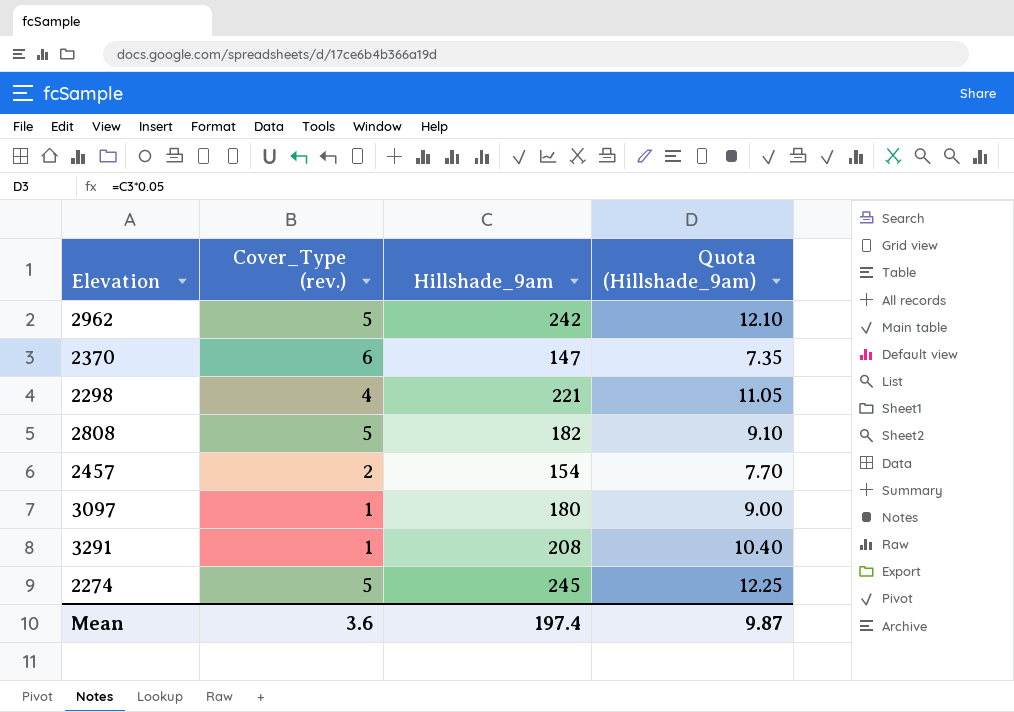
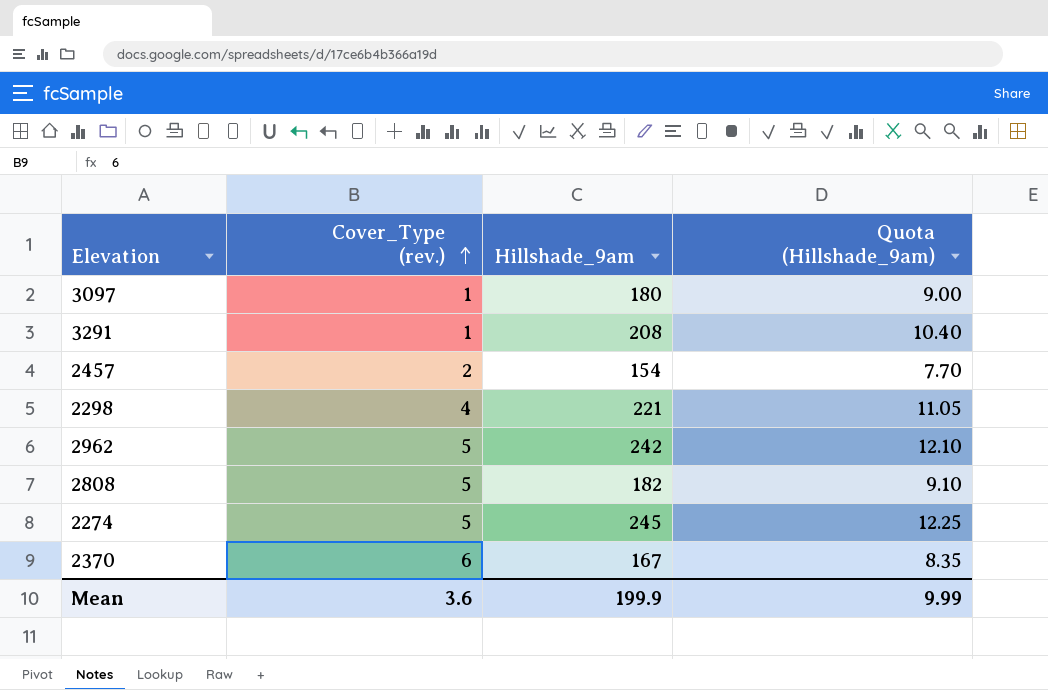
row order: none -> Cover_Type (rev.) ascending
2370 | Hillshade_9am: 147 -> 167
2370 | Quota (Hillshade_9am): 7.35 -> 8.35
Mean | Hillshade_9am: 197.4 -> 199.9
Mean | Quota (Hillshade_9am): 9.87 -> 9.99

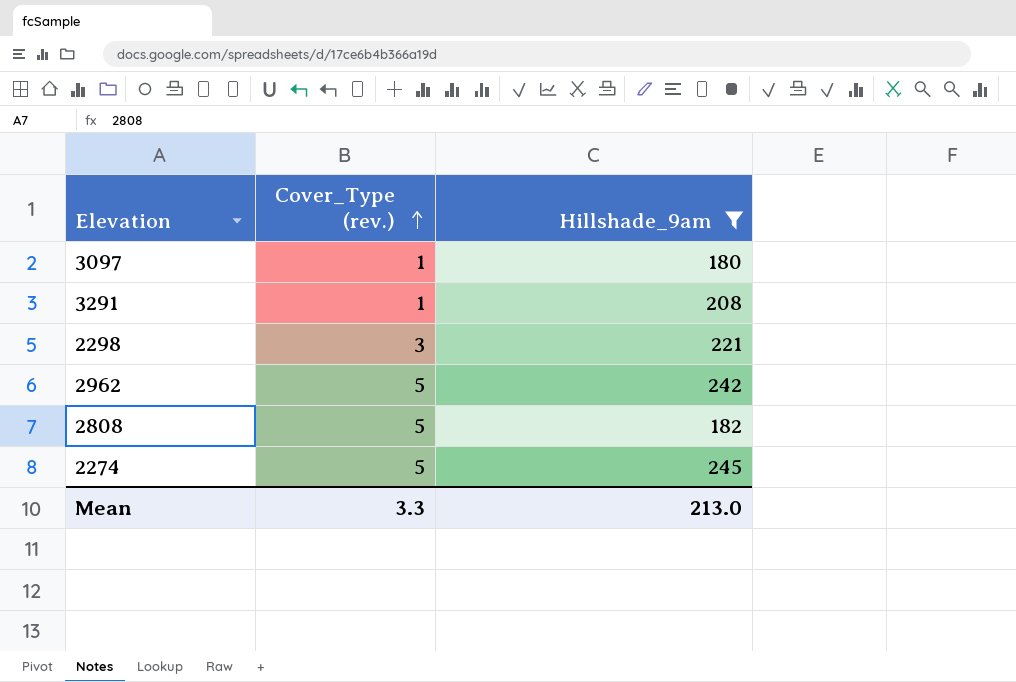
filter: none -> Hillshade_9am >= 180
column Quota (Hillshade_9am) | formula: [Hillshade_9am] * 0.05 -> none
2298 | Cover_Type (rev.): 4 -> 3
Mean | Cover_Type (rev.): 3.6 -> 3.3
Mean | Hillshade_9am: 199.9 -> 213.0

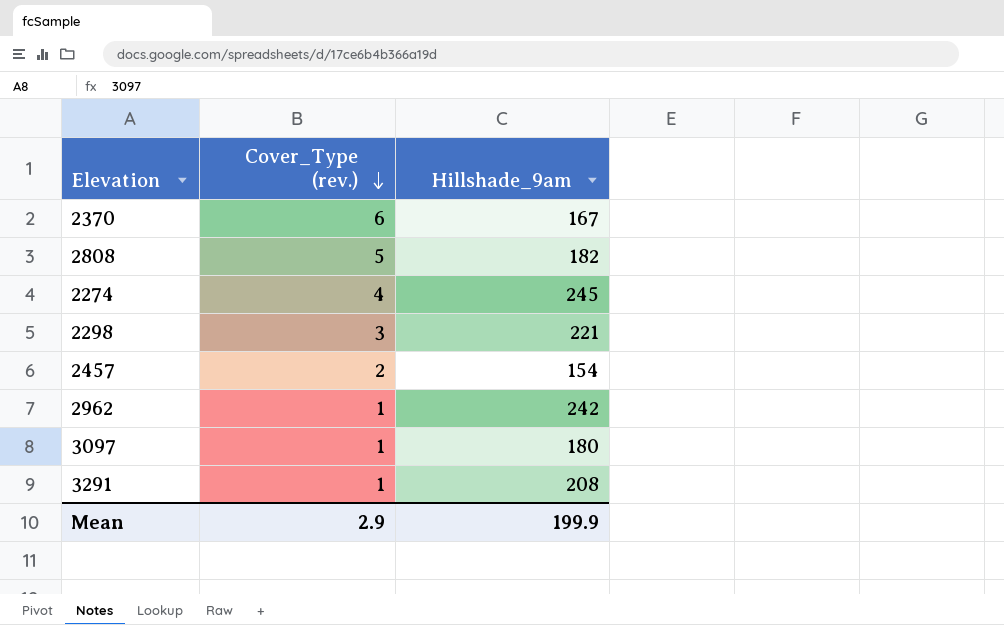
filter: Hillshade_9am >= 180 -> none
row order: Cover_Type (rev.) ascending -> Cover_Type (rev.) descending
2274 | Cover_Type (rev.): 5 -> 4
2962 | Cover_Type (rev.): 5 -> 1
Mean | Cover_Type (rev.): 3.3 -> 2.9
Mean | Hillshade_9am: 213.0 -> 199.9

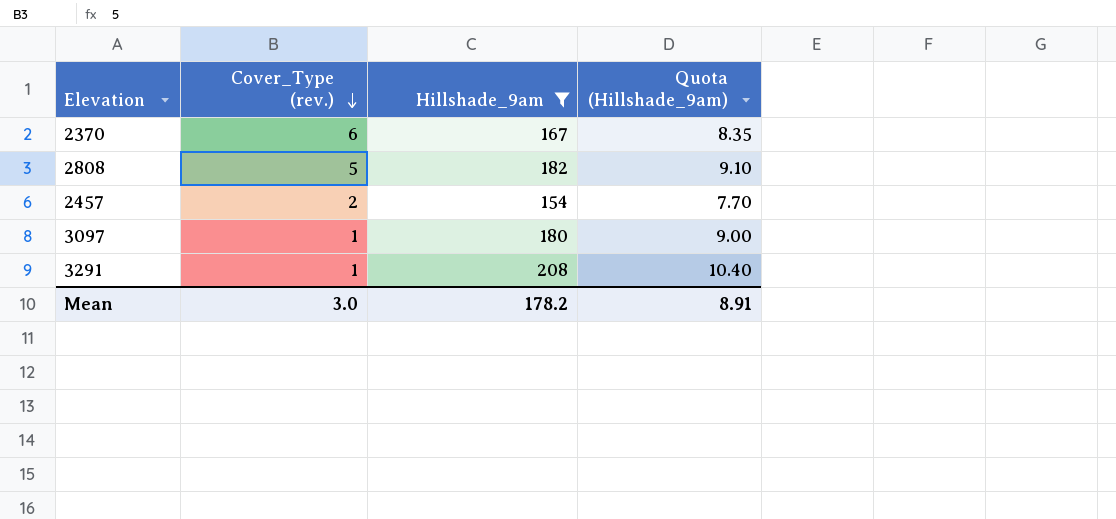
filter: none -> Hillshade_9am <= 208
column Quota (Hillshade_9am) | formula: none -> [Hillshade_9am] * 0.05
Mean | Cover_Type (rev.): 2.9 -> 3.0
Mean | Hillshade_9am: 199.9 -> 178.2

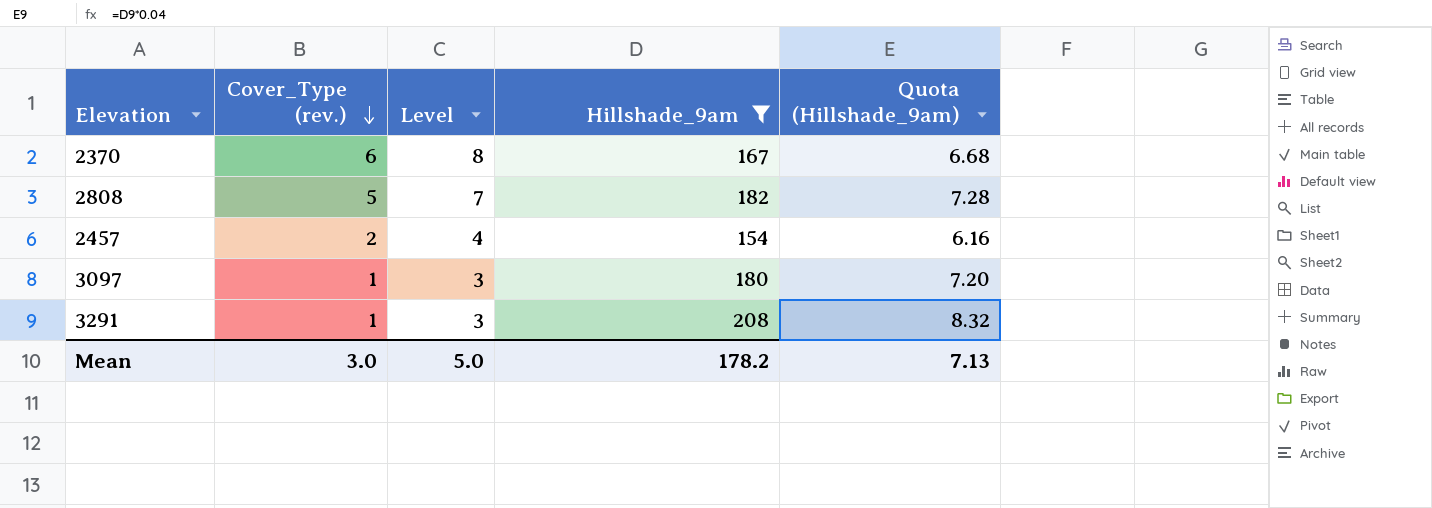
column Level | formula: none -> [Cover_Type (rev.)] + 2
column Quota (Hillshade_9am) | formula: [Hillshade_9am] * 0.05 -> [Hillshade_9am] * 0.04
Mean | Quota (Hillshade_9am): 8.91 -> 7.13

